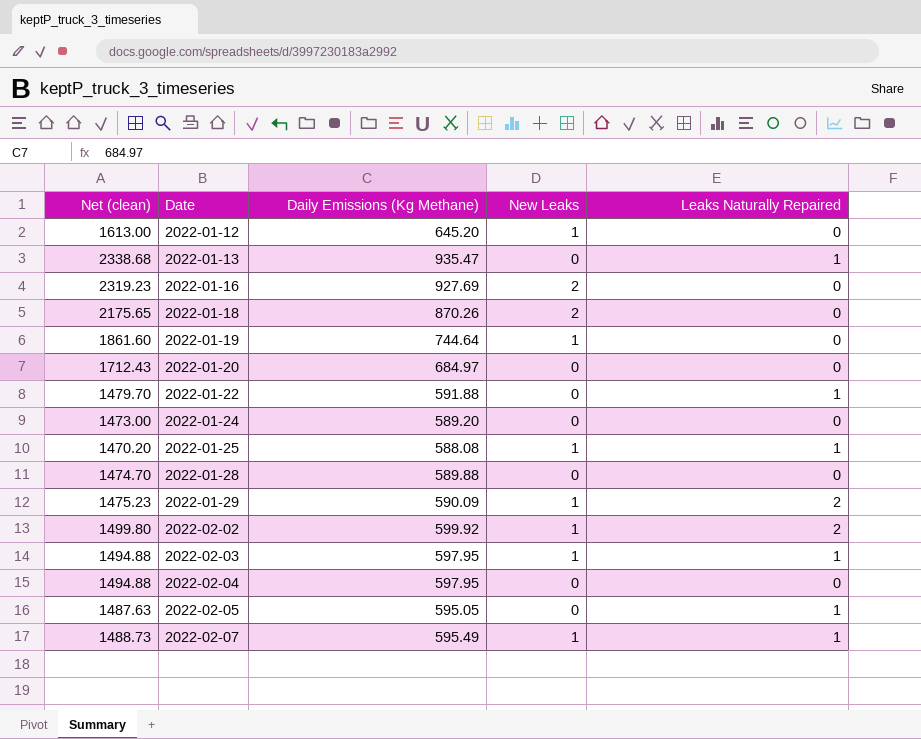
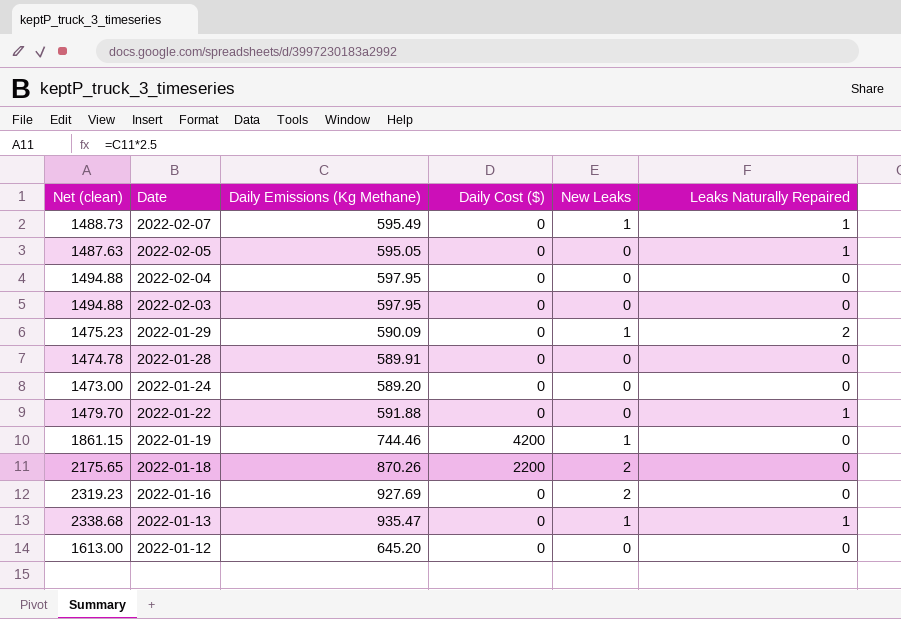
row order: Date ascending -> Date descending
column Daily Cost ($) | position: none -> 4
row 2022-01-20: 1712.43 | 684.97 | 0 | 0 -> none
row 2022-01-25: 1470.20 | 588.08 | 1 | 1 -> none
row 2022-02-02: 1499.80 | 599.92 | 1 | 2 -> none
2022-02-03 | New Leaks: 1 -> 0
2022-02-03 | Leaks Naturally Repaired: 1 -> 0
2022-01-28 | Net (clean): 1474.70 -> 1474.78
2022-01-28 | Daily Emissions (Kg Methane): 589.88 -> 589.91
2022-01-19 | Net (clean): 1861.60 -> 1861.15
2022-01-19 | Daily Emissions (Kg Methane): 744.64 -> 744.46
2022-01-13 | New Leaks: 0 -> 1
2022-01-12 | New Leaks: 1 -> 0

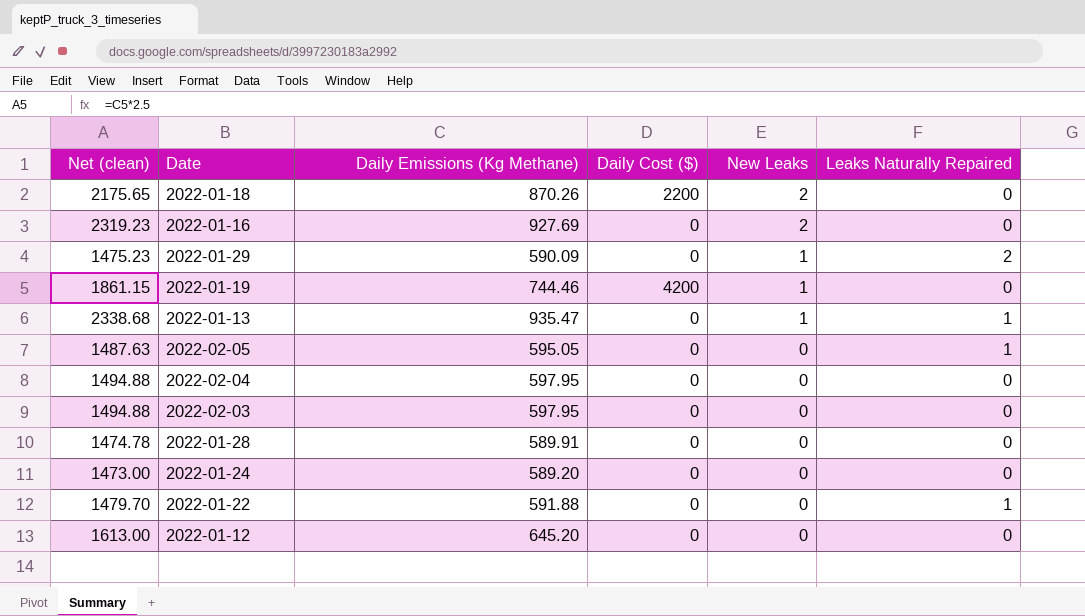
row order: Date descending -> New Leaks descending
row 2022-02-07: 1488.73 | 595.49 | 0 | 1 | 1 -> none

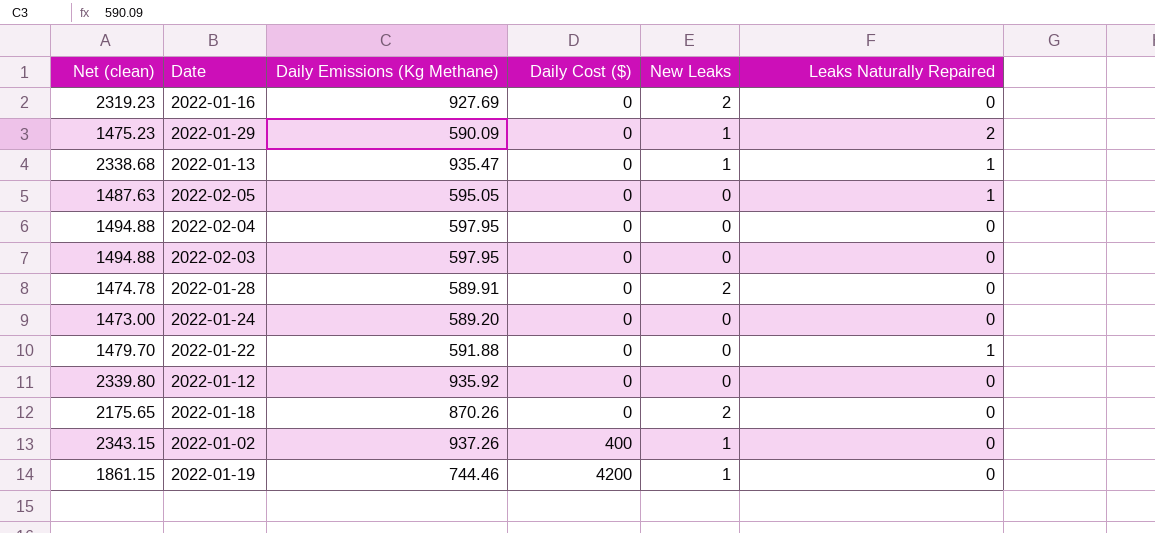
row order: New Leaks descending -> Daily Cost ($) ascending
2022-01-28 | New Leaks: 0 -> 2
2022-01-12 | Net (clean): 1613.00 -> 2339.80
2022-01-12 | Daily Emissions (Kg Methane): 645.20 -> 935.92
2022-01-18 | Daily Cost ($): 2200 -> 0
row 2022-01-02: none -> 2343.15 | 937.26 | 400 | 1 | 0

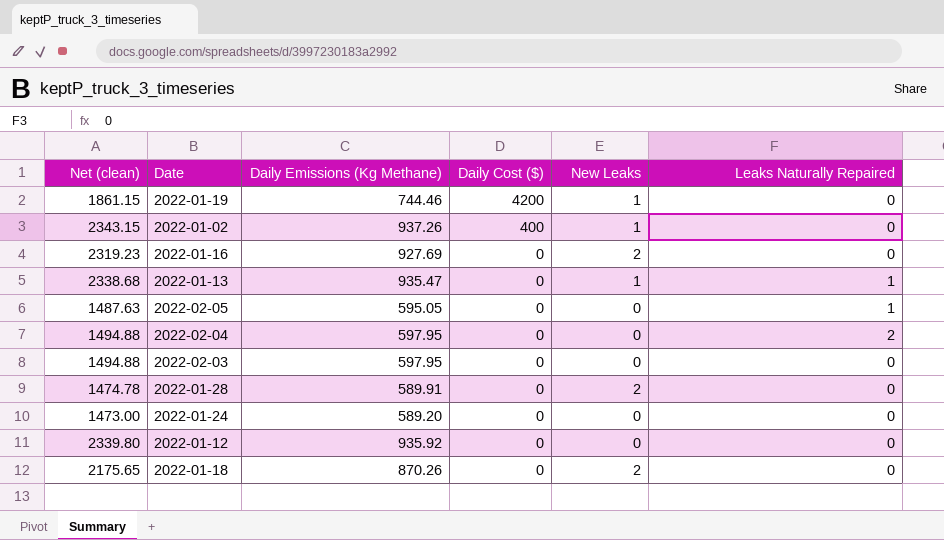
row order: Daily Cost ($) ascending -> Daily Cost ($) descending
row 2022-01-29: 1475.23 | 590.09 | 0 | 1 | 2 -> none
row 2022-01-22: 1479.70 | 591.88 | 0 | 0 | 1 -> none
2022-02-04 | Leaks Naturally Repaired: 0 -> 2

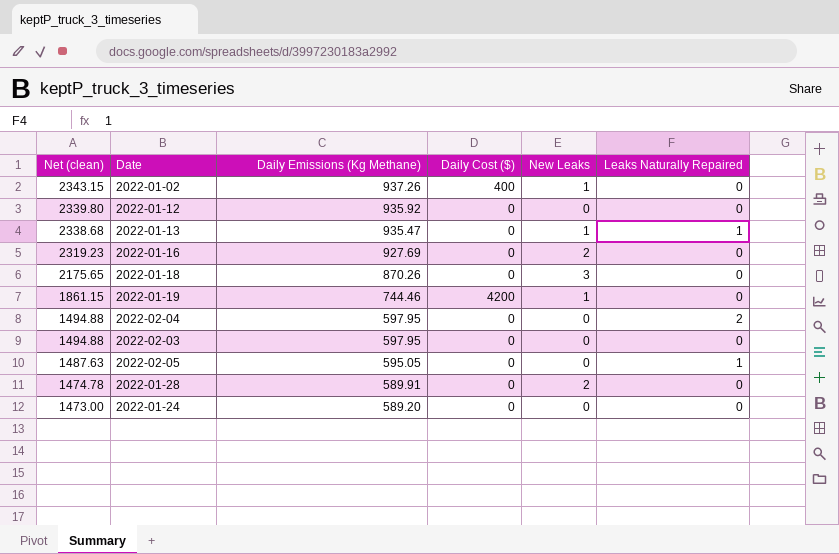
row order: Daily Cost ($) descending -> Net (clean) descending
2022-01-18 | New Leaks: 2 -> 3

